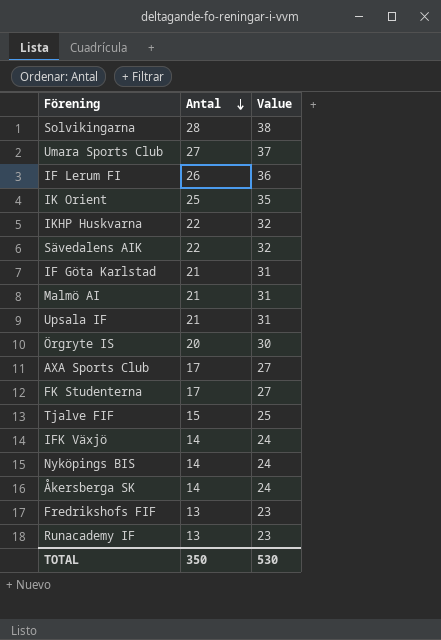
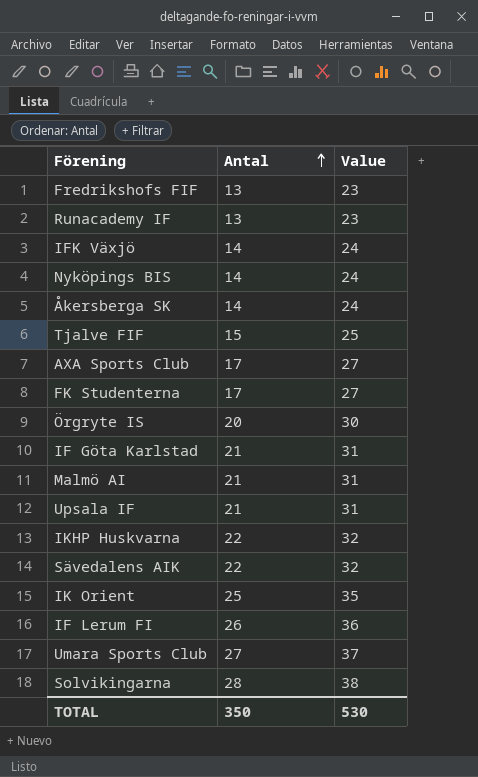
row order: Antal descending -> Antal ascending

